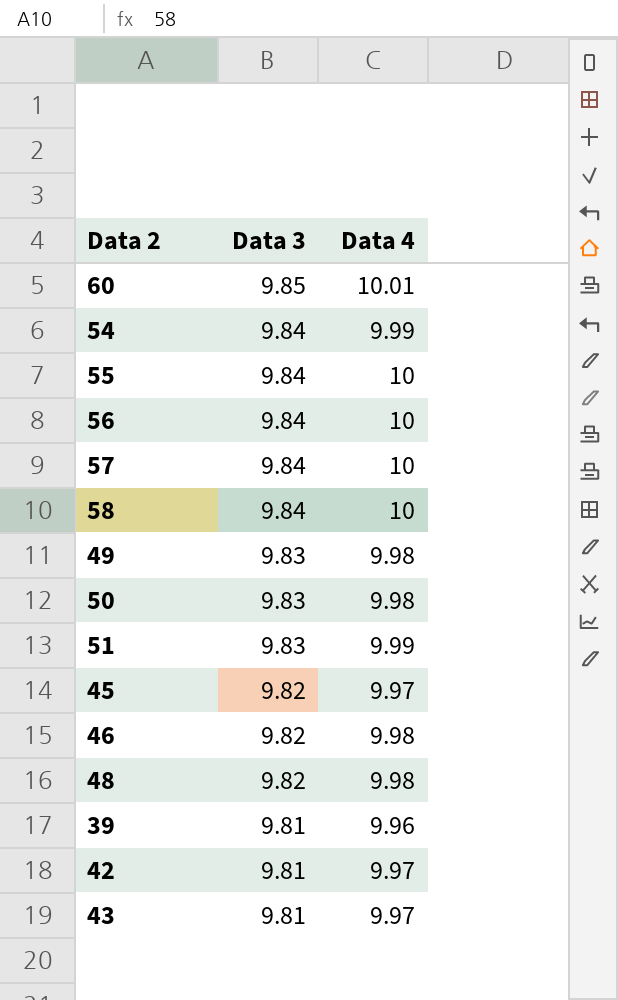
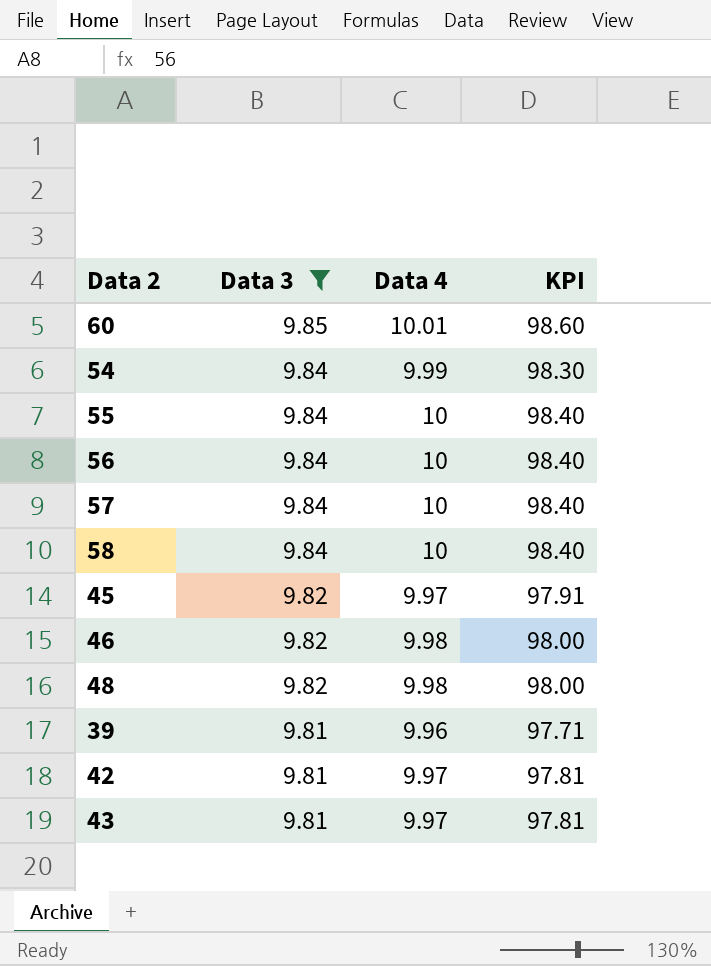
filter: none -> Data 3 != 9.83
column KPI | formula: none -> [Data 3] * [Data 4]

